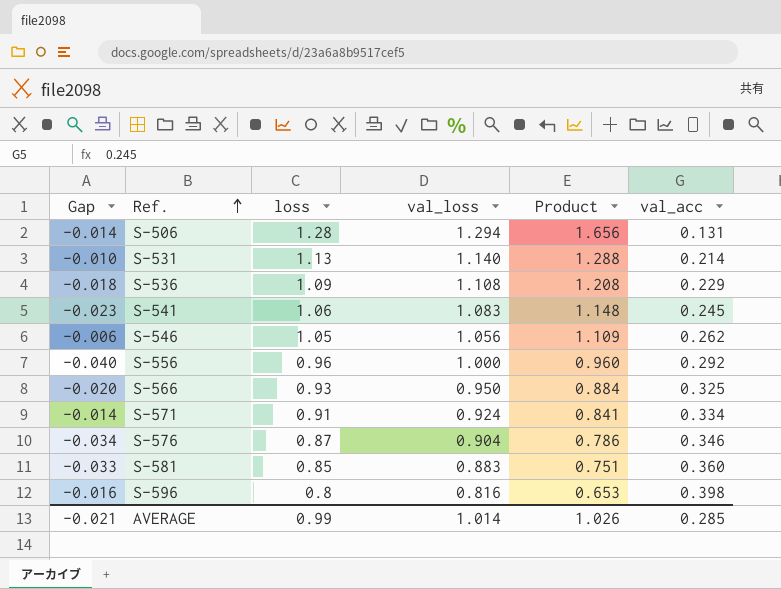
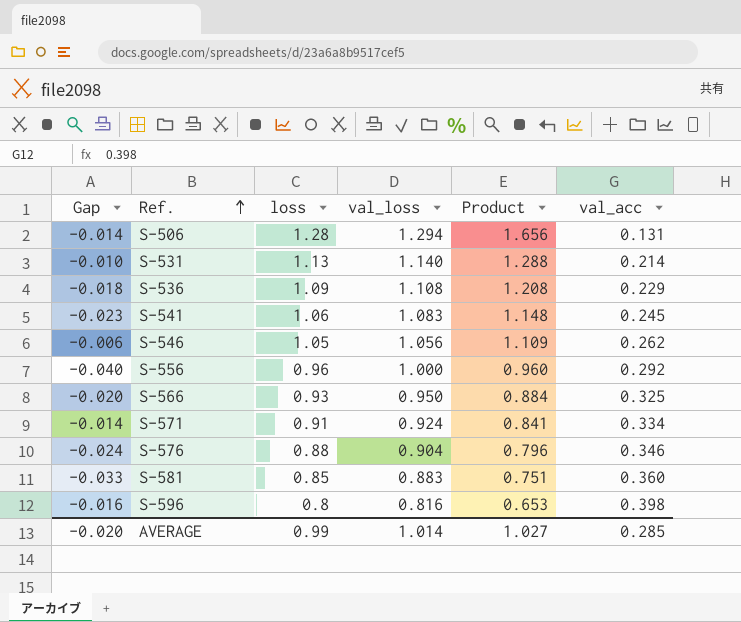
S-576 | Gap: -0.034 -> -0.024
S-576 | loss: 0.87 -> 0.88
S-576 | Product: 0.786 -> 0.796
AVERAGE | Gap: -0.021 -> -0.020
AVERAGE | Product: 1.026 -> 1.027

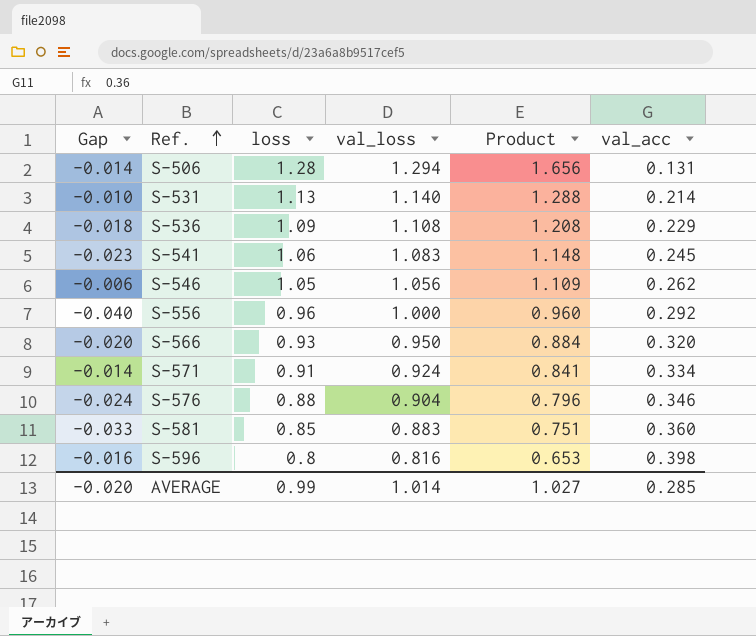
S-566 | val_acc: 0.325 -> 0.320

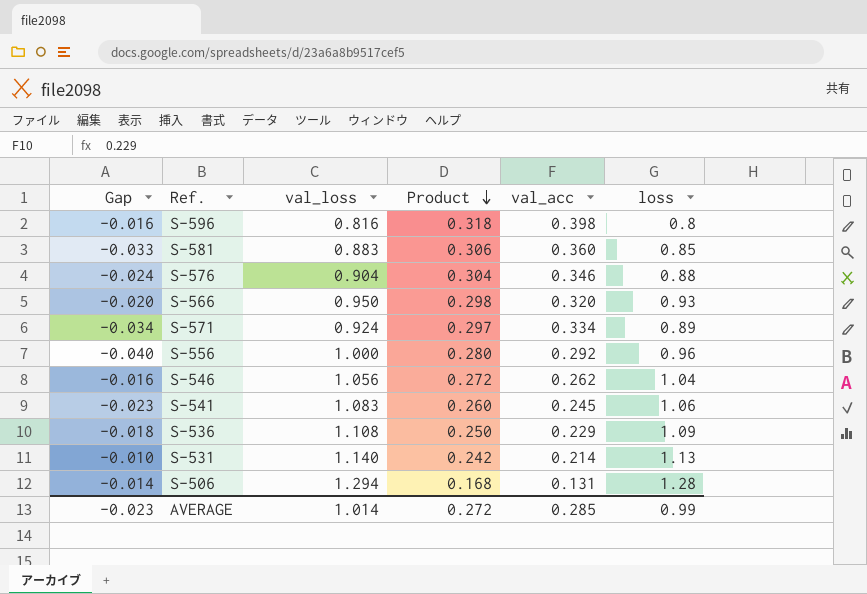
row order: Ref. ascending -> Product descending
column Product | formula: [loss] * [val_loss] -> [val_acc] * [loss]
column loss | position: 3 -> 6
S-571 | Gap: -0.014 -> -0.034
S-571 | loss: 0.91 -> 0.89
S-546 | Gap: -0.006 -> -0.016
S-546 | loss: 1.05 -> 1.04
AVERAGE | Gap: -0.020 -> -0.023
AVERAGE | Product: 1.027 -> 0.272

